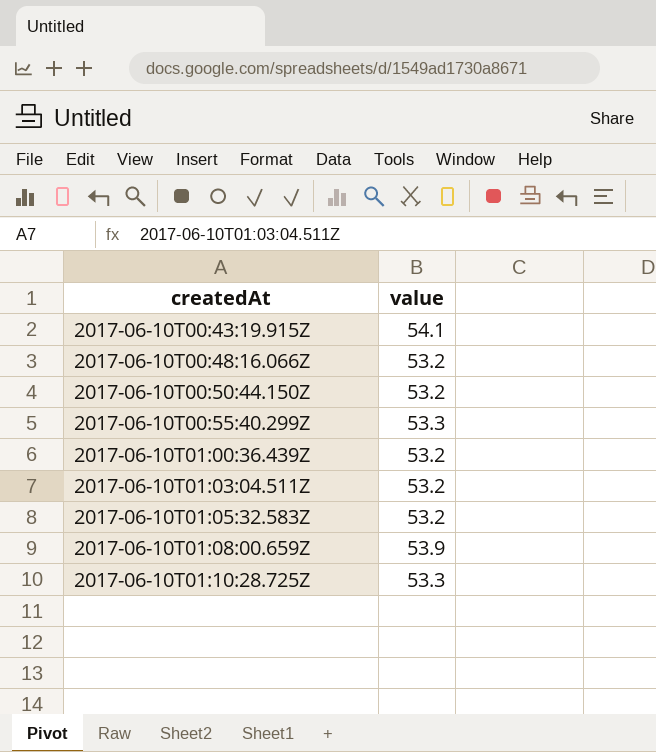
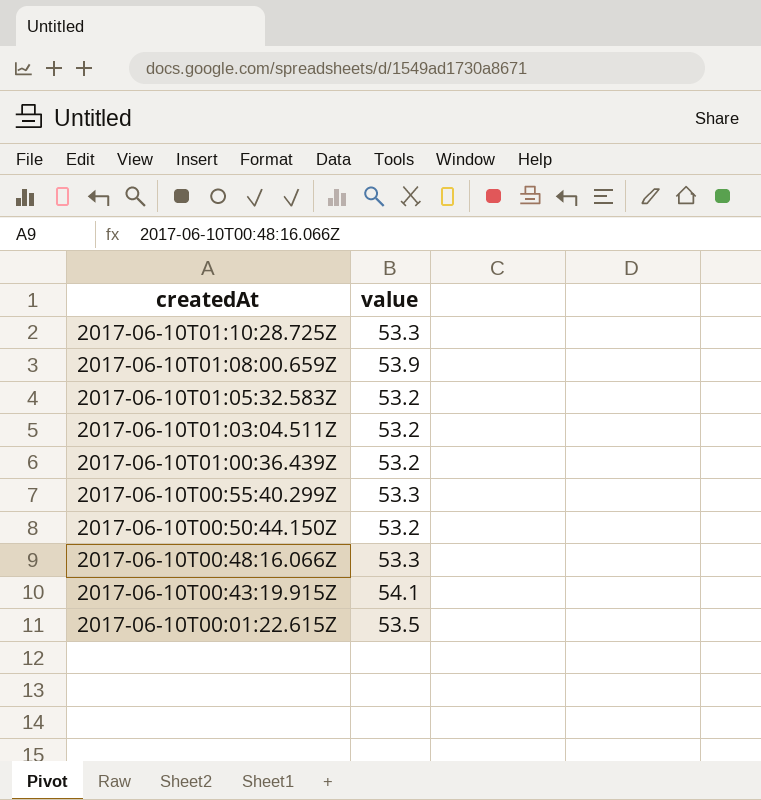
row order: createdAt ascending -> createdAt descending
2017-06-10T00:48:16.066Z | value: 53.2 -> 53.3
row 2017-06-10T00:01:22.615Z: none -> 53.5

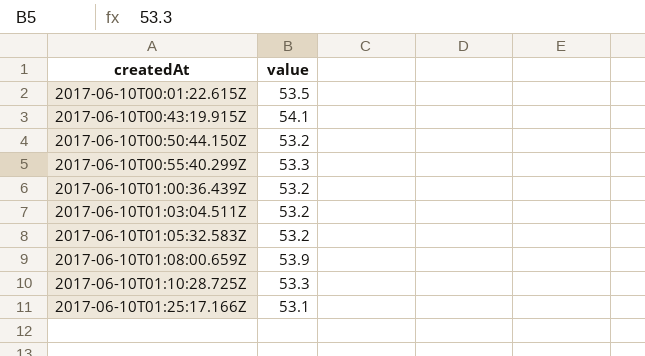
row order: createdAt descending -> createdAt ascending
row 2017-06-10T00:48:16.066Z: 53.3 -> none
row 2017-06-10T01:25:17.166Z: none -> 53.1

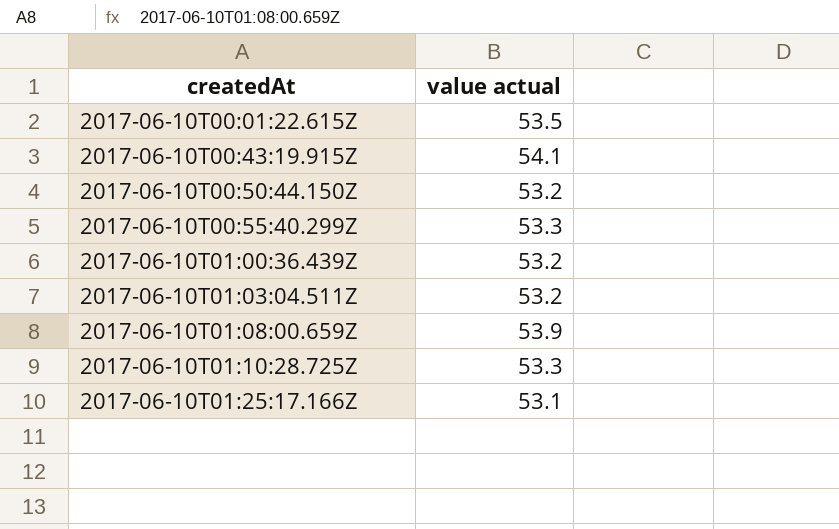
column name: value -> value actual
row 2017-06-10T01:05:32.583Z: 53.2 -> none

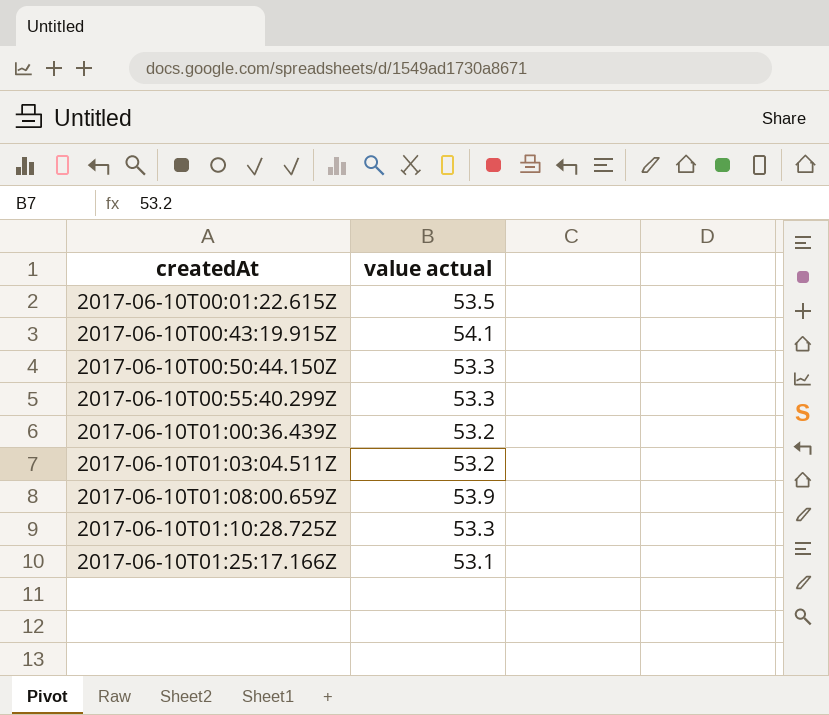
2017-06-10T00:50:44.150Z | value actual: 53.2 -> 53.3

